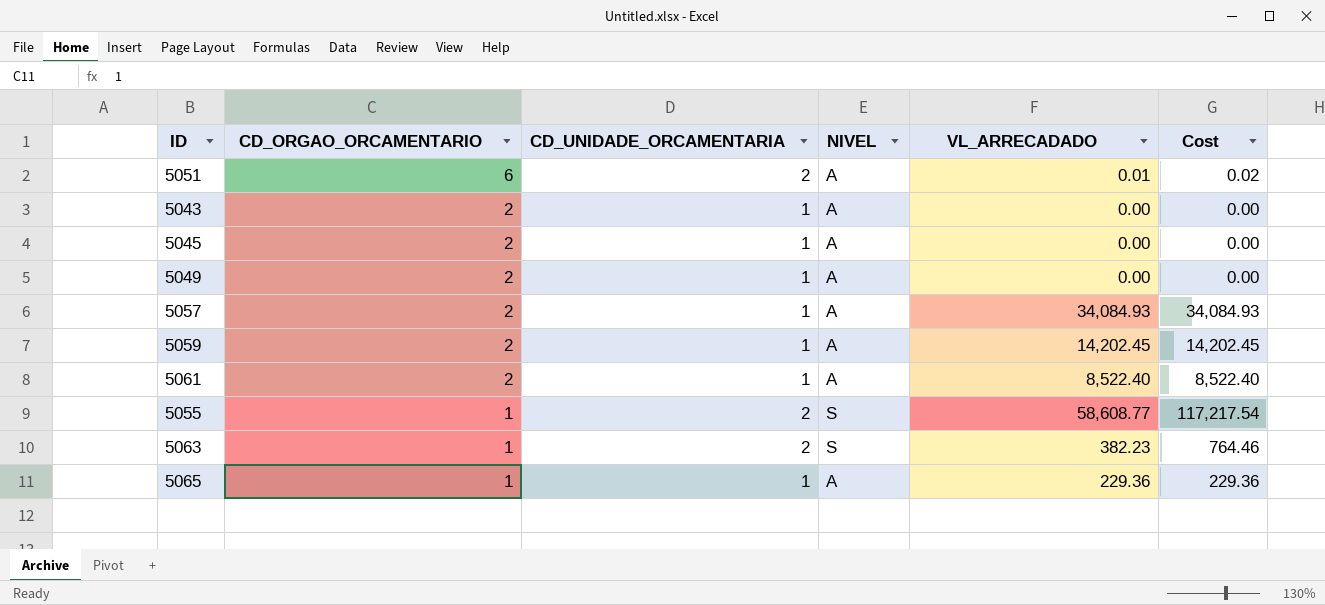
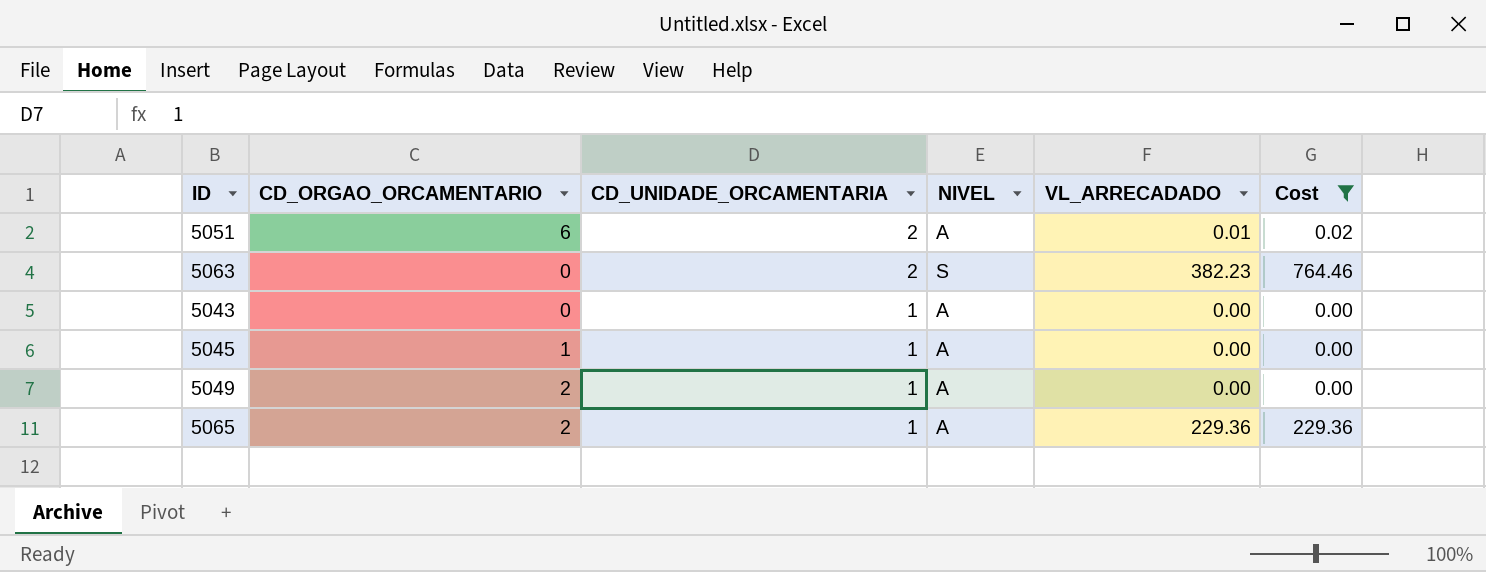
filter: none -> Cost <= 764.46
row order: CD_ORGAO_ORCAMENTARIO descending -> CD_UNIDADE_ORCAMENTARIA descending
5063 | CD_ORGAO_ORCAMENTARIO: 1 -> 0
5043 | CD_ORGAO_ORCAMENTARIO: 2 -> 0
5045 | CD_ORGAO_ORCAMENTARIO: 2 -> 1
5065 | CD_ORGAO_ORCAMENTARIO: 1 -> 2

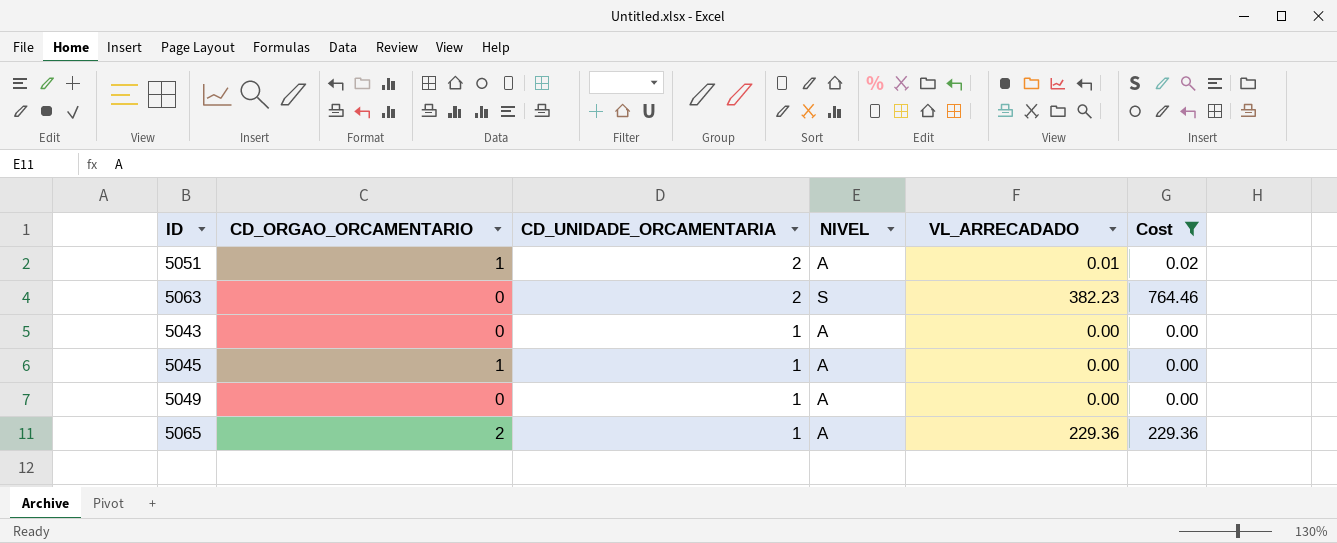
5051 | CD_ORGAO_ORCAMENTARIO: 6 -> 1
5049 | CD_ORGAO_ORCAMENTARIO: 2 -> 0

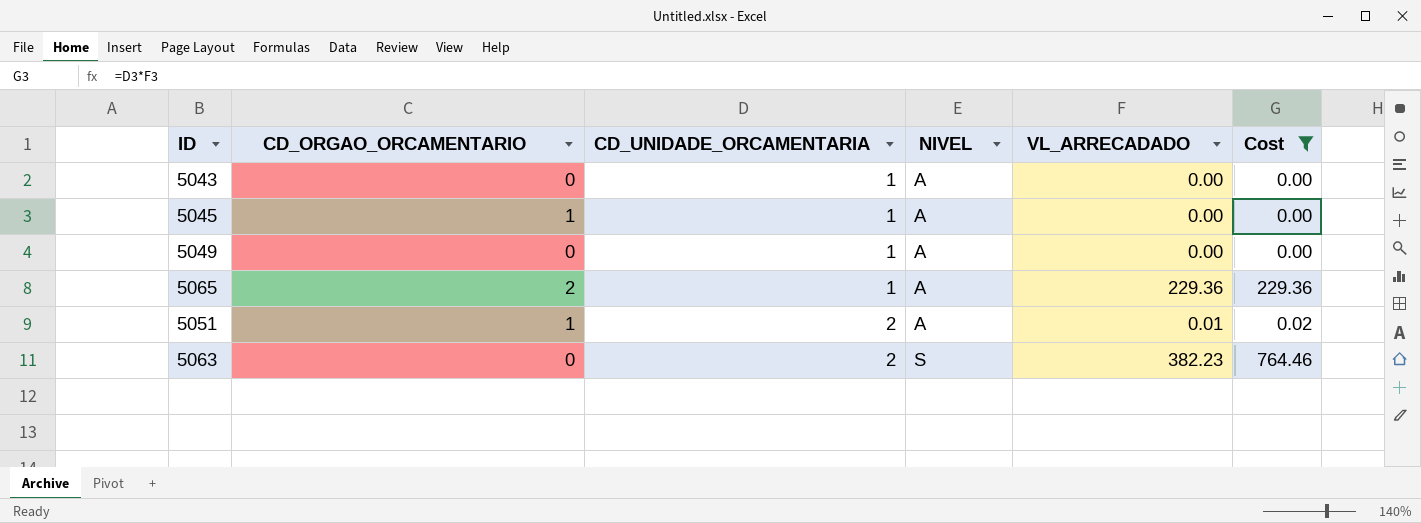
row order: CD_UNIDADE_ORCAMENTARIA descending -> CD_UNIDADE_ORCAMENTARIA ascending

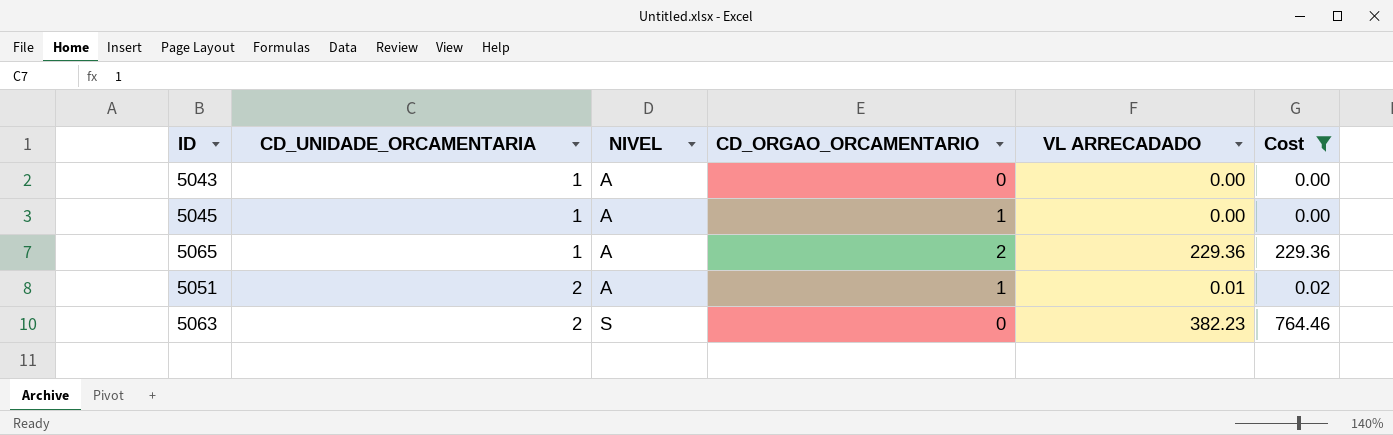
column CD_ORGAO_ORCAMENTARIO | position: 2 -> 4
column name: VL_ARRECADADO -> VL ARRECADADO
row 5049: 0 | 1 | A | 0.00 | 0.00 -> none

